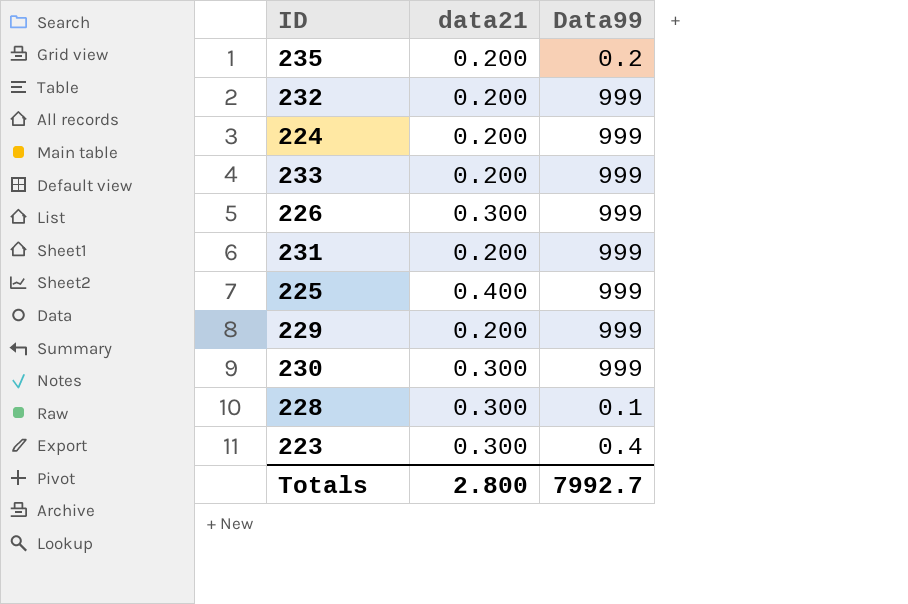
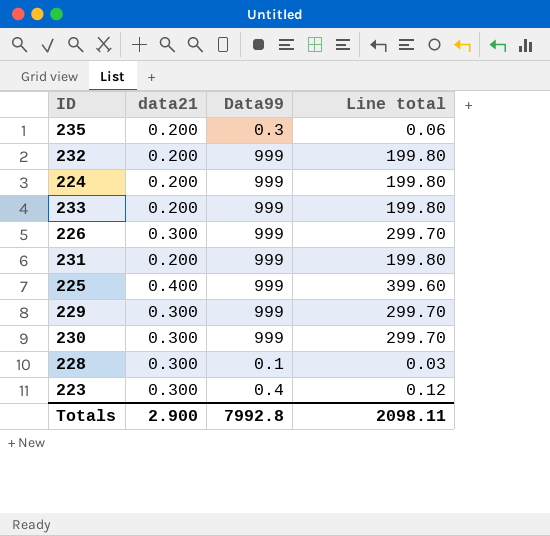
column Line total | formula: none -> [data21] * [Data99]
235 | Data99: 0.2 -> 0.3
229 | data21: 0.200 -> 0.300
Totals | data21: 2.800 -> 2.900
Totals | Data99: 7992.7 -> 7992.8

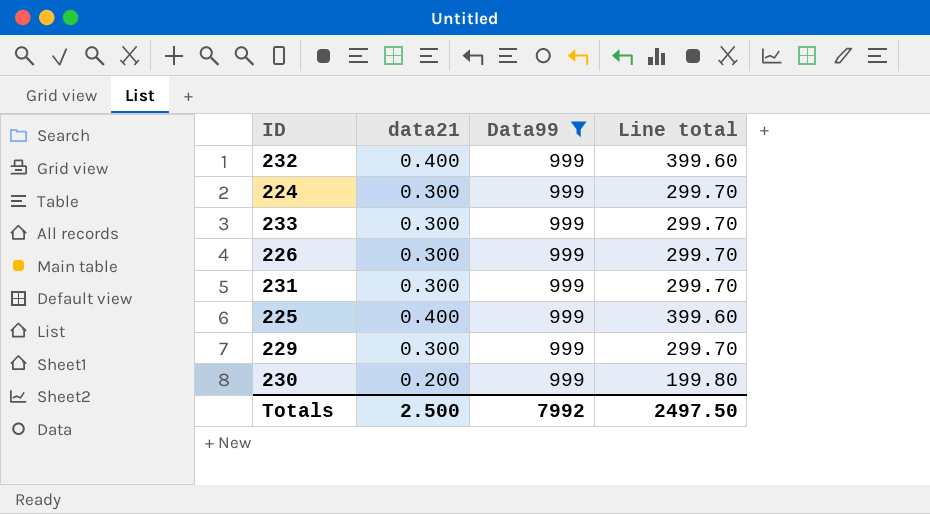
filter: none -> Data99 = 999
232 | data21: 0.200 -> 0.400
232 | Line total: 199.80 -> 399.60
224 | data21: 0.200 -> 0.300
224 | Line total: 199.80 -> 299.70
233 | data21: 0.200 -> 0.300
233 | Line total: 199.80 -> 299.70
231 | data21: 0.200 -> 0.300
231 | Line total: 199.80 -> 299.70
230 | data21: 0.300 -> 0.200
230 | Line total: 299.70 -> 199.80
Totals | data21: 2.900 -> 2.500
Totals | Data99: 7992.8 -> 7992
Totals | Line total: 2098.11 -> 2497.50

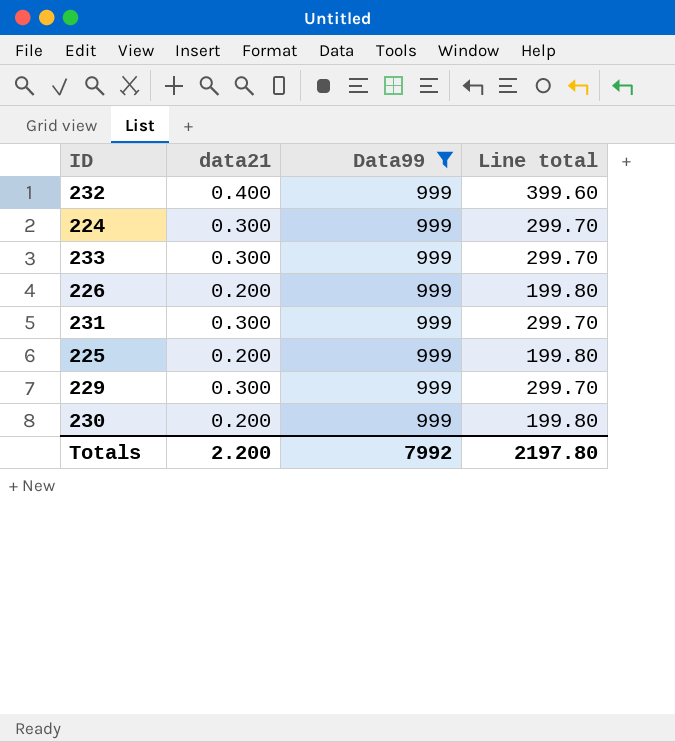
226 | data21: 0.300 -> 0.200
226 | Line total: 299.70 -> 199.80
225 | data21: 0.400 -> 0.200
225 | Line total: 399.60 -> 199.80
Totals | data21: 2.500 -> 2.200
Totals | Line total: 2497.50 -> 2197.80

